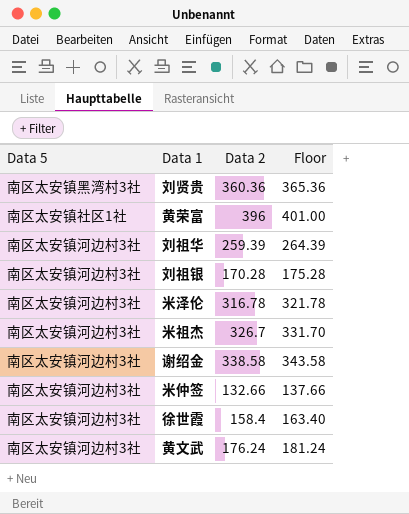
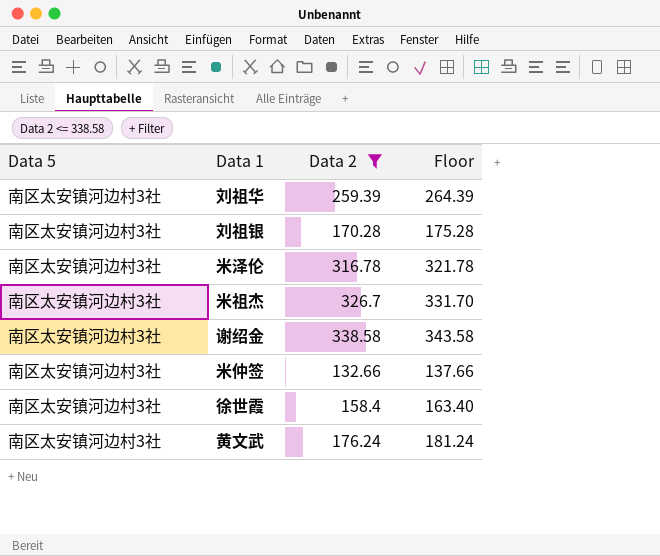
filter: none -> Data 2 <= 338.58

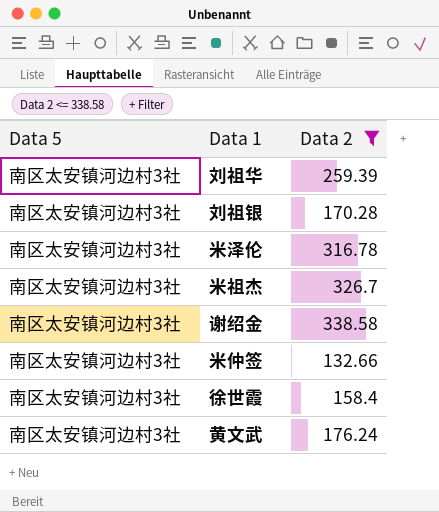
column Floor | formula: [Data 2] + 5 -> none

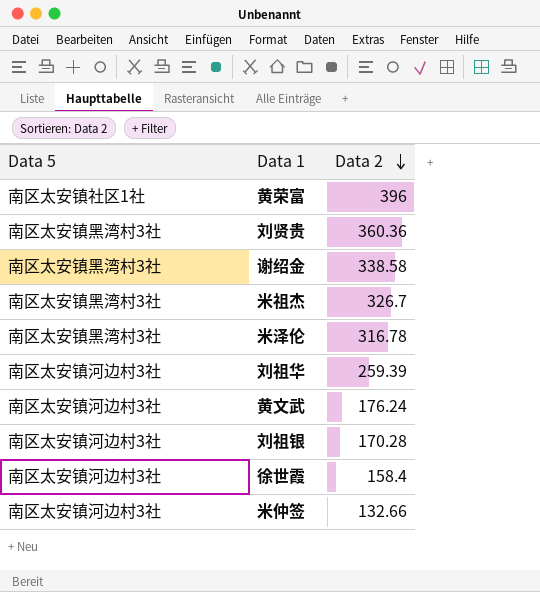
filter: Data 2 <= 338.58 -> none
row order: none -> Data 2 descending
谢绍金 | Data 5: 南区太安镇河边村3社 -> 南区太安镇黑湾村3社
米祖杰 | Data 5: 南区太安镇河边村3社 -> 南区太安镇黑湾村3社
米泽伦 | Data 5: 南区太安镇河边村3社 -> 南区太安镇黑湾村3社

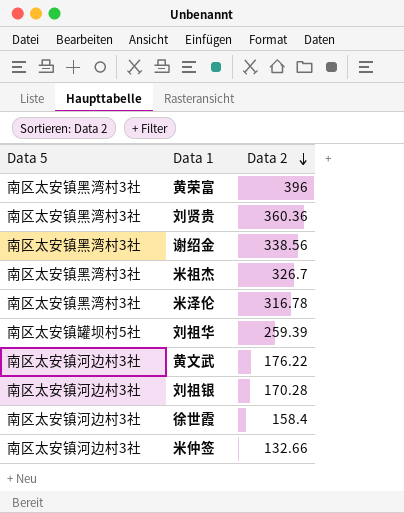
黄荣富 | Data 5: 南区太安镇社区1社 -> 南区太安镇黑湾村3社
谢绍金 | Data 2: 338.58 -> 338.56
刘祖华 | Data 5: 南区太安镇河边村3社 -> 南区太安镇罐坝村5社
黄文武 | Data 2: 176.24 -> 176.22

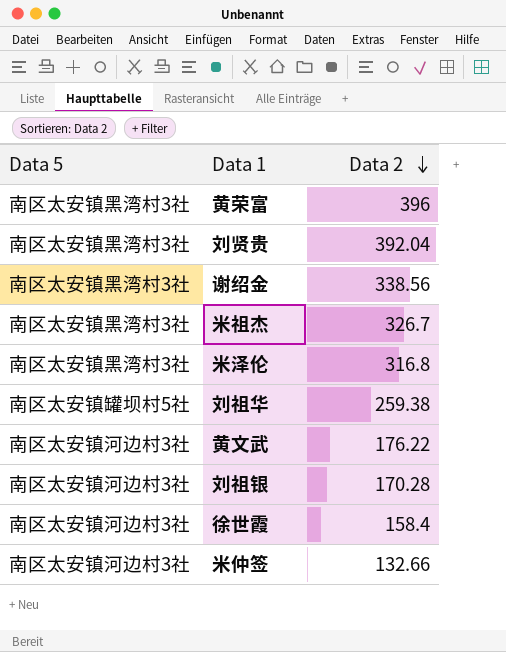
刘贤贵 | Data 2: 360.36 -> 392.04
米泽伦 | Data 2: 316.78 -> 316.8
刘祖华 | Data 2: 259.39 -> 259.38

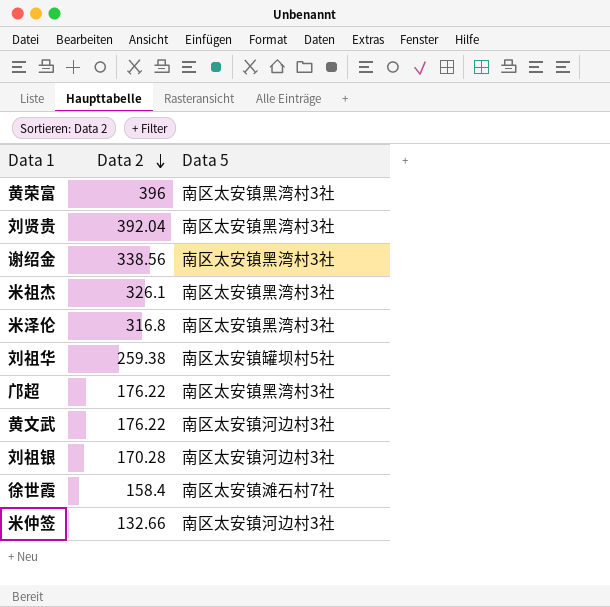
column Data 5 | position: 1 -> 3
米祖杰 | Data 2: 326.7 -> 326.1
row 邝超: none -> 176.22 | 南区太安镇黑湾村3社
徐世霞 | Data 5: 南区太安镇河边村3社 -> 南区太安镇滩石村7社

